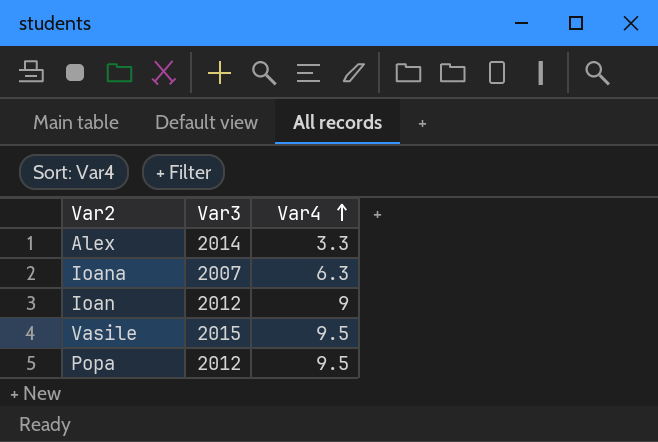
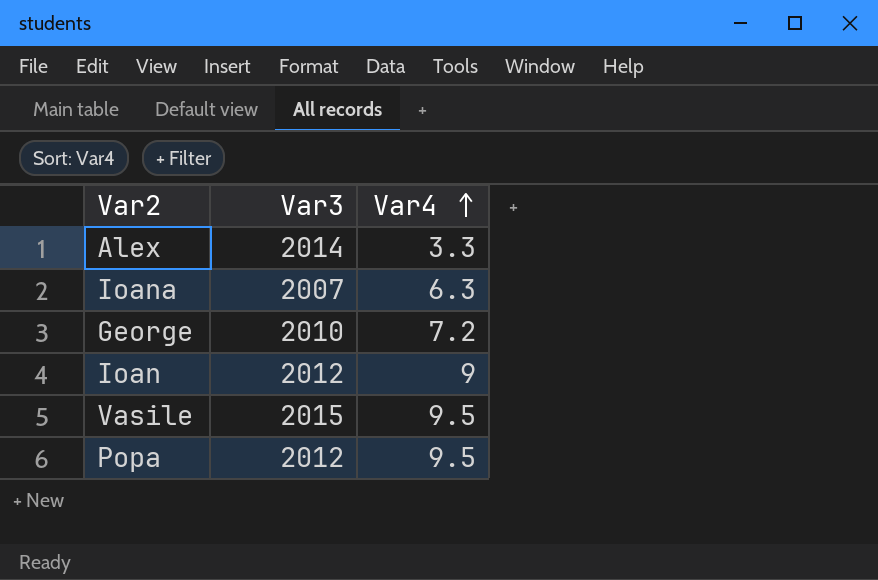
row George: none -> 2010 | 7.2

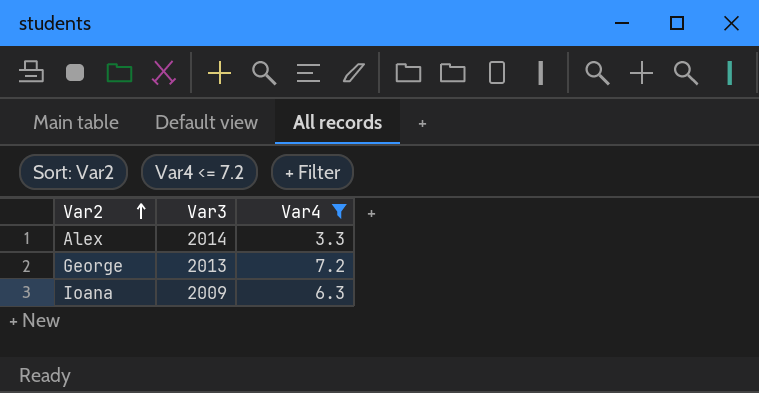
filter: none -> Var4 <= 7.2
row order: Var4 ascending -> Var2 ascending
George | Var3: 2010 -> 2013
Ioana | Var3: 2007 -> 2009

